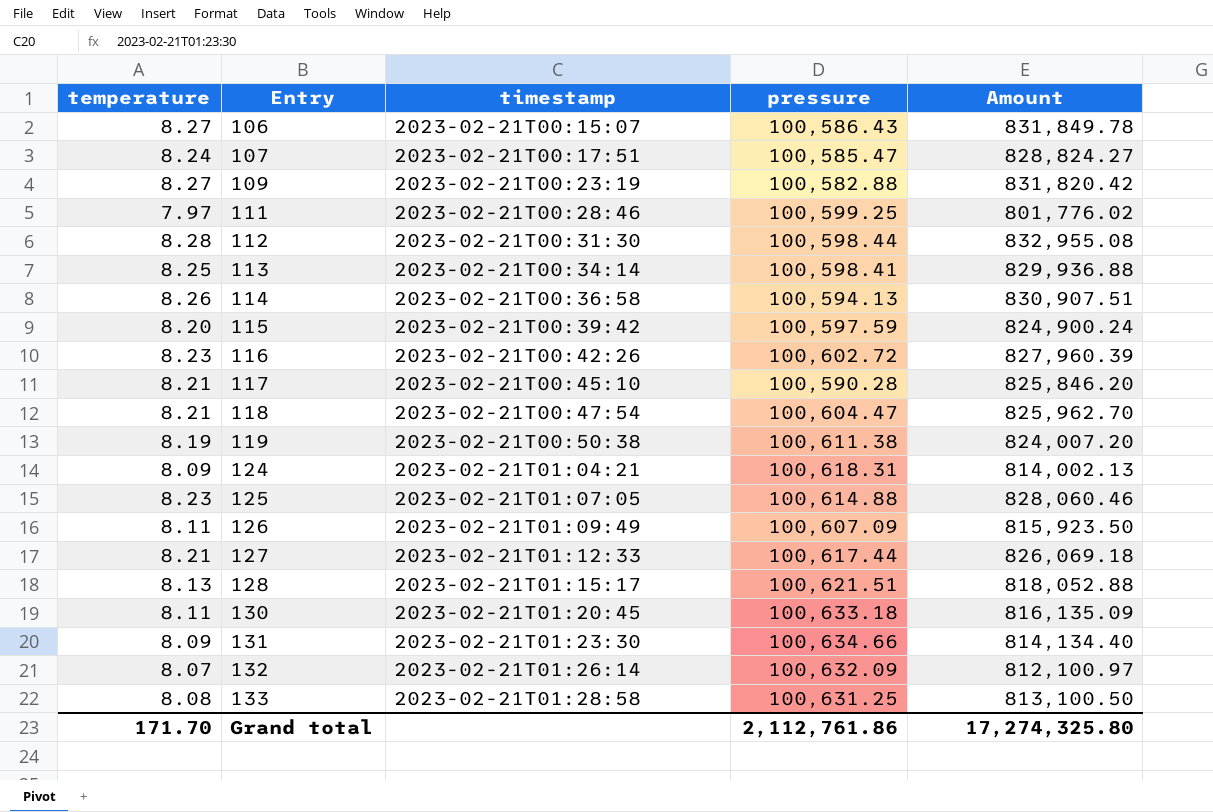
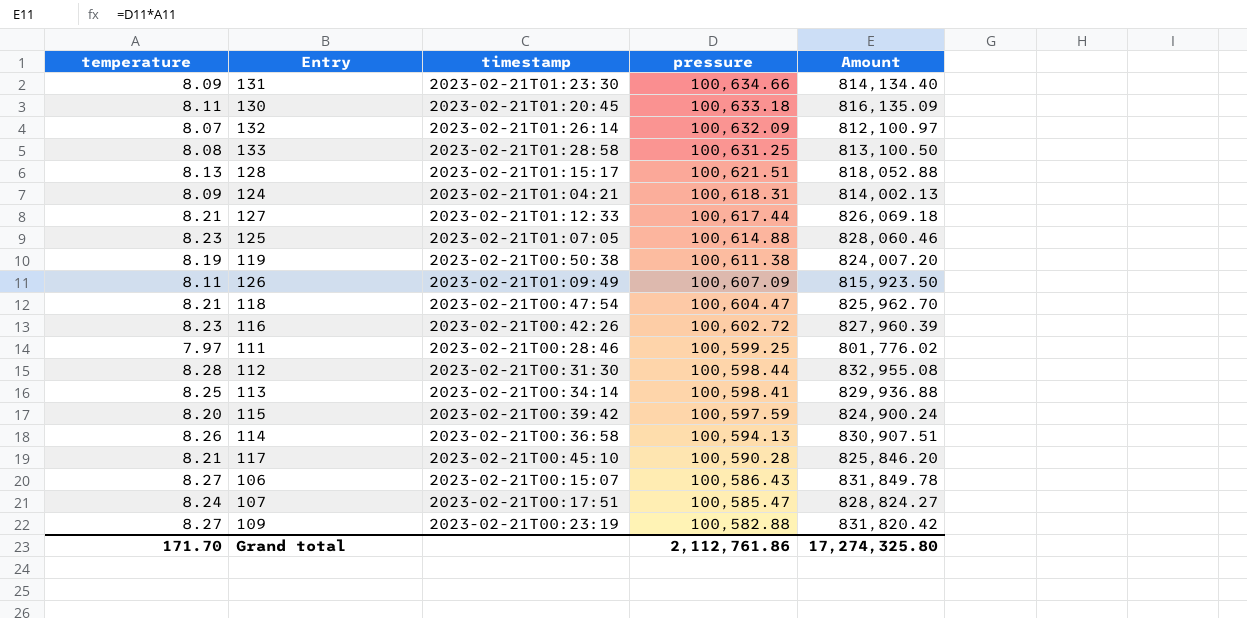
row order: Entry ascending -> pressure descending

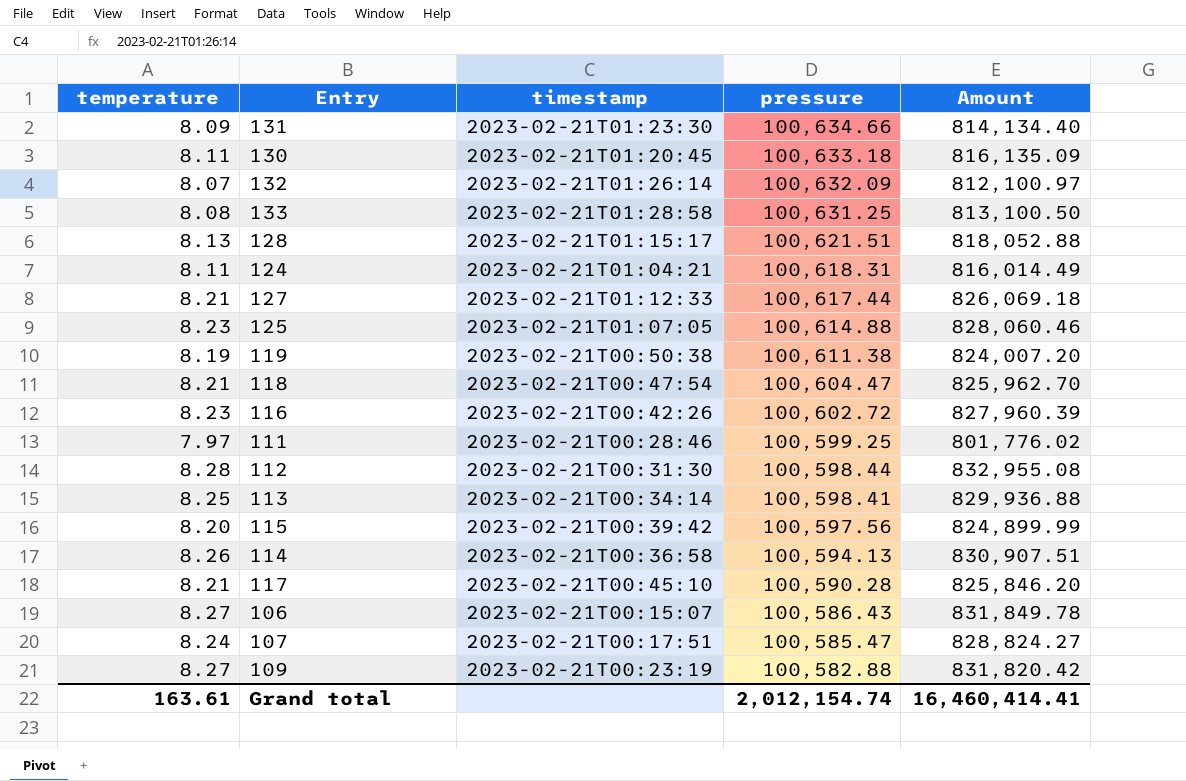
row 126: 8.11 | 2023-02-21T01:09:49 | 100,607.09 | 815,923.50 -> none
124 | temperature: 8.09 -> 8.11
124 | Amount: 814,002.13 -> 816,014.49
115 | pressure: 100,597.59 -> 100,597.56
115 | Amount: 824,900.24 -> 824,899.99
Grand total | temperature: 171.70 -> 163.61
Grand total | pressure: 2,112,761.86 -> 2,012,154.74
Grand total | Amount: 17,274,325.80 -> 16,460,414.41

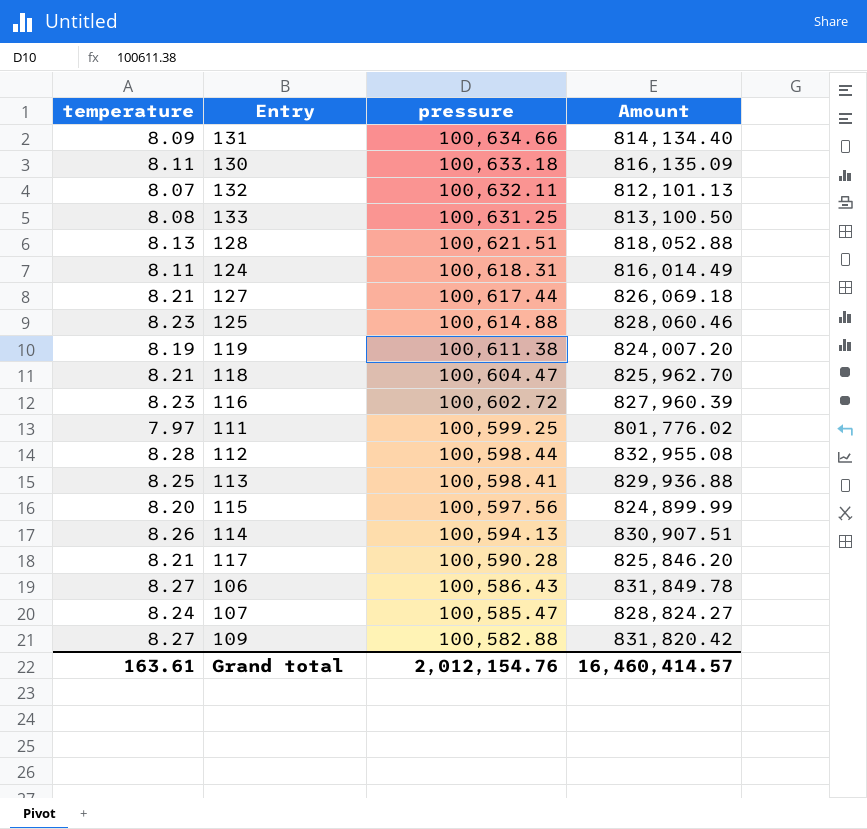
column timestamp | position: 3 -> none
132 | pressure: 100,632.09 -> 100,632.11
132 | Amount: 812,100.97 -> 812,101.13
Grand total | pressure: 2,012,154.74 -> 2,012,154.76
Grand total | Amount: 16,460,414.41 -> 16,460,414.57

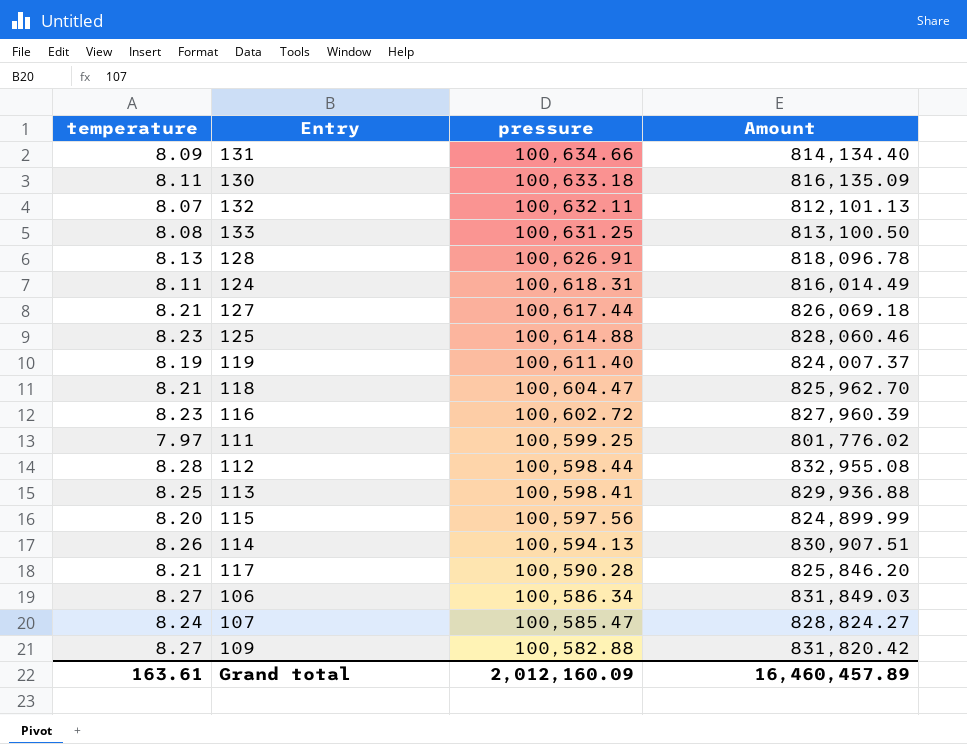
128 | pressure: 100,621.51 -> 100,626.91
128 | Amount: 818,052.88 -> 818,096.78
119 | pressure: 100,611.38 -> 100,611.40
119 | Amount: 824,007.20 -> 824,007.37
106 | pressure: 100,586.43 -> 100,586.34
106 | Amount: 831,849.78 -> 831,849.03
Grand total | pressure: 2,012,154.76 -> 2,012,160.09
Grand total | Amount: 16,460,414.57 -> 16,460,457.89

